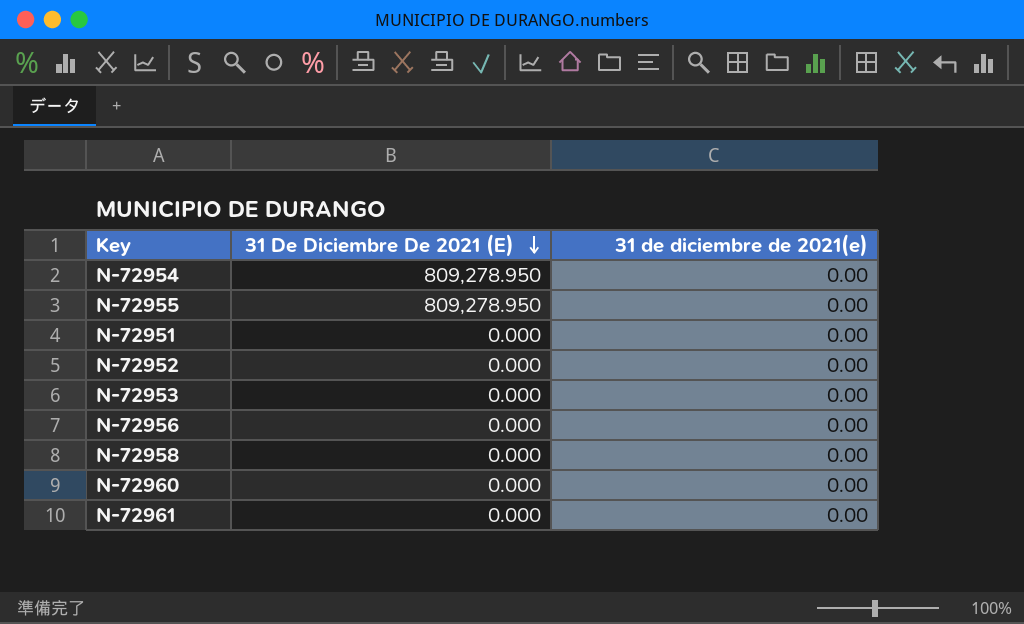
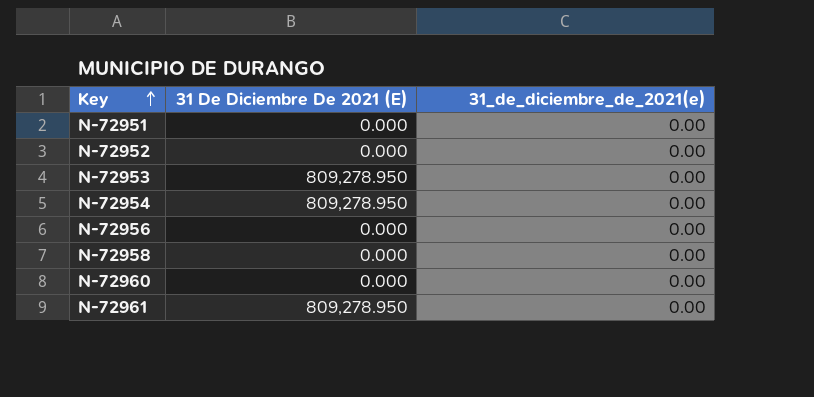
row order: 31 De Diciembre De 2021 (E) descending -> Key ascending
column name: 31 de diciembre de 2021(e) -> 31_de_diciembre_de_2021(e)
row N-72955: 809,278.950 | 0.00 -> none
N-72953 | 31 De Diciembre De 2021 (E): 0.000 -> 809,278.950
N-72961 | 31 De Diciembre De 2021 (E): 0.000 -> 809,278.950

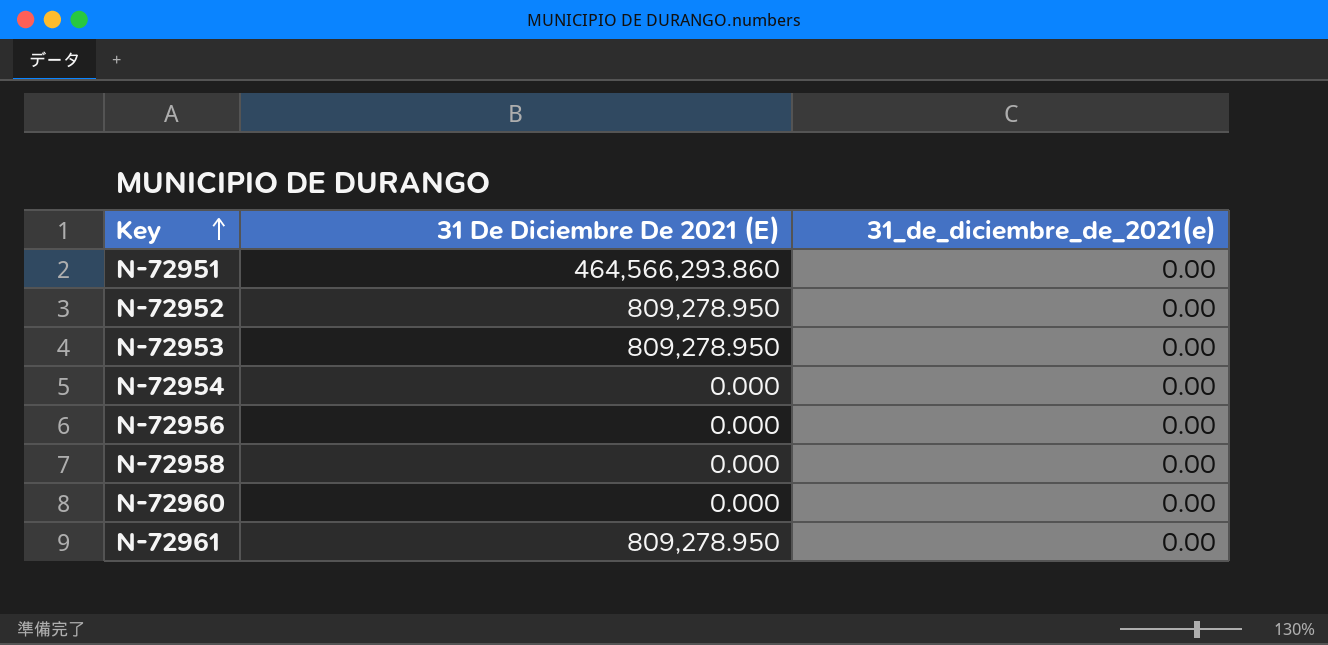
N-72951 | 31 De Diciembre De 2021 (E): 0.000 -> 464,566,293.860
N-72952 | 31 De Diciembre De 2021 (E): 0.000 -> 809,278.950
N-72954 | 31 De Diciembre De 2021 (E): 809,278.950 -> 0.000

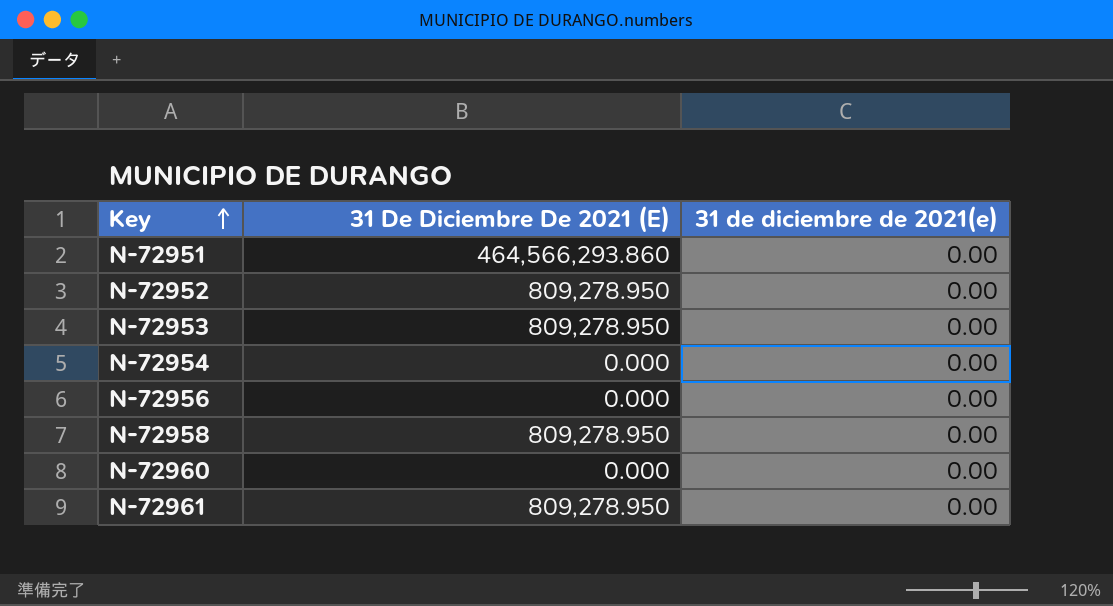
column name: 31_de_diciembre_de_2021(e) -> 31 de diciembre de 2021(e)
N-72958 | 31 De Diciembre De 2021 (E): 0.000 -> 809,278.950

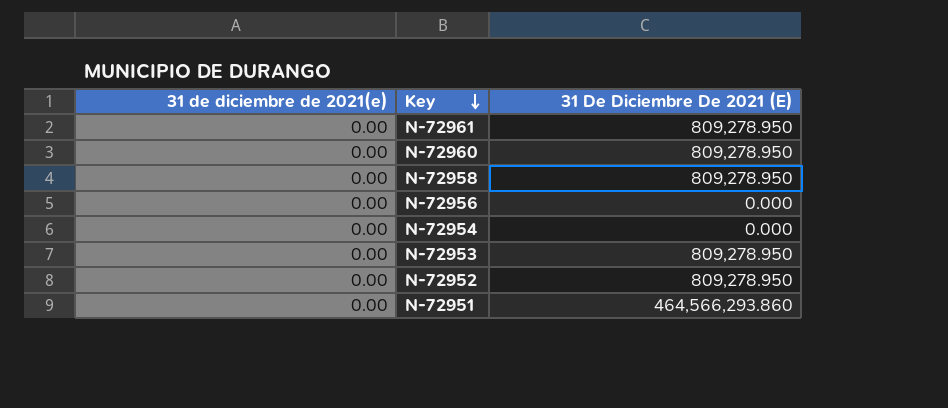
row order: Key ascending -> Key descending
column 31 de diciembre de 2021(e) | position: 3 -> 1
N-72960 | 31 De Diciembre De 2021 (E): 0.000 -> 809,278.950

